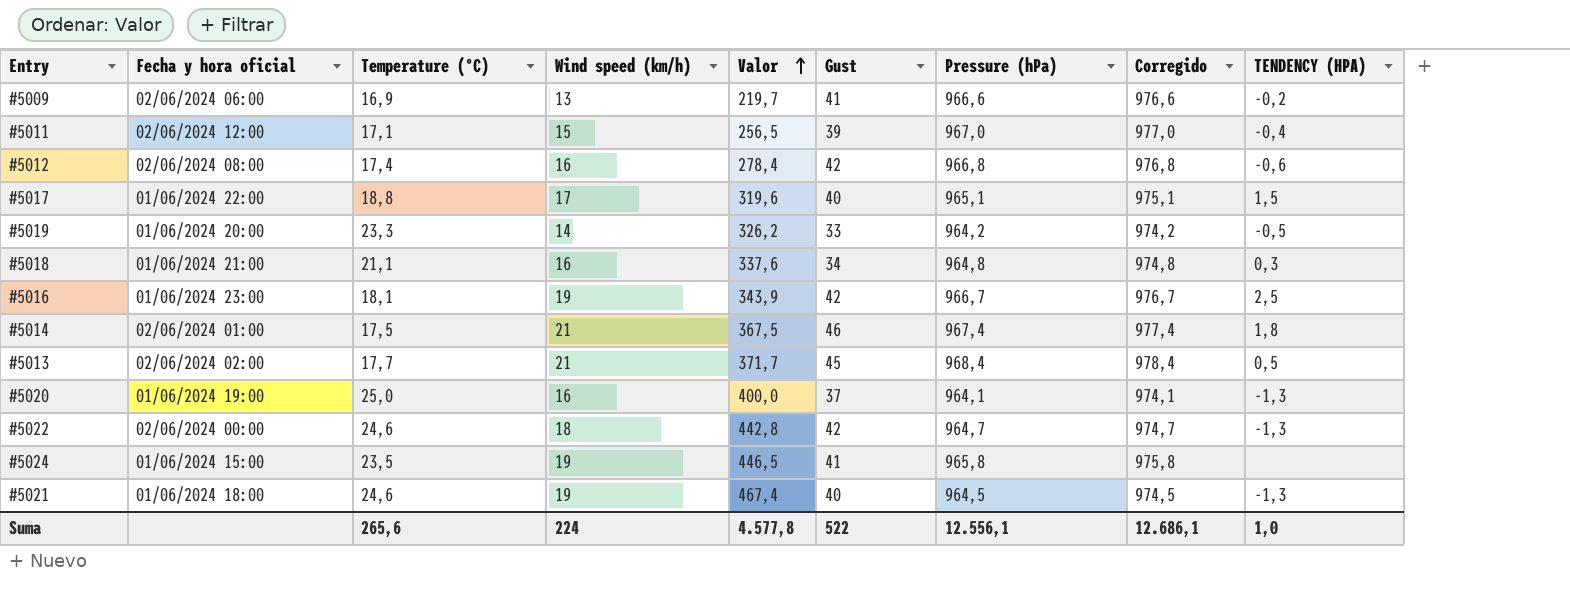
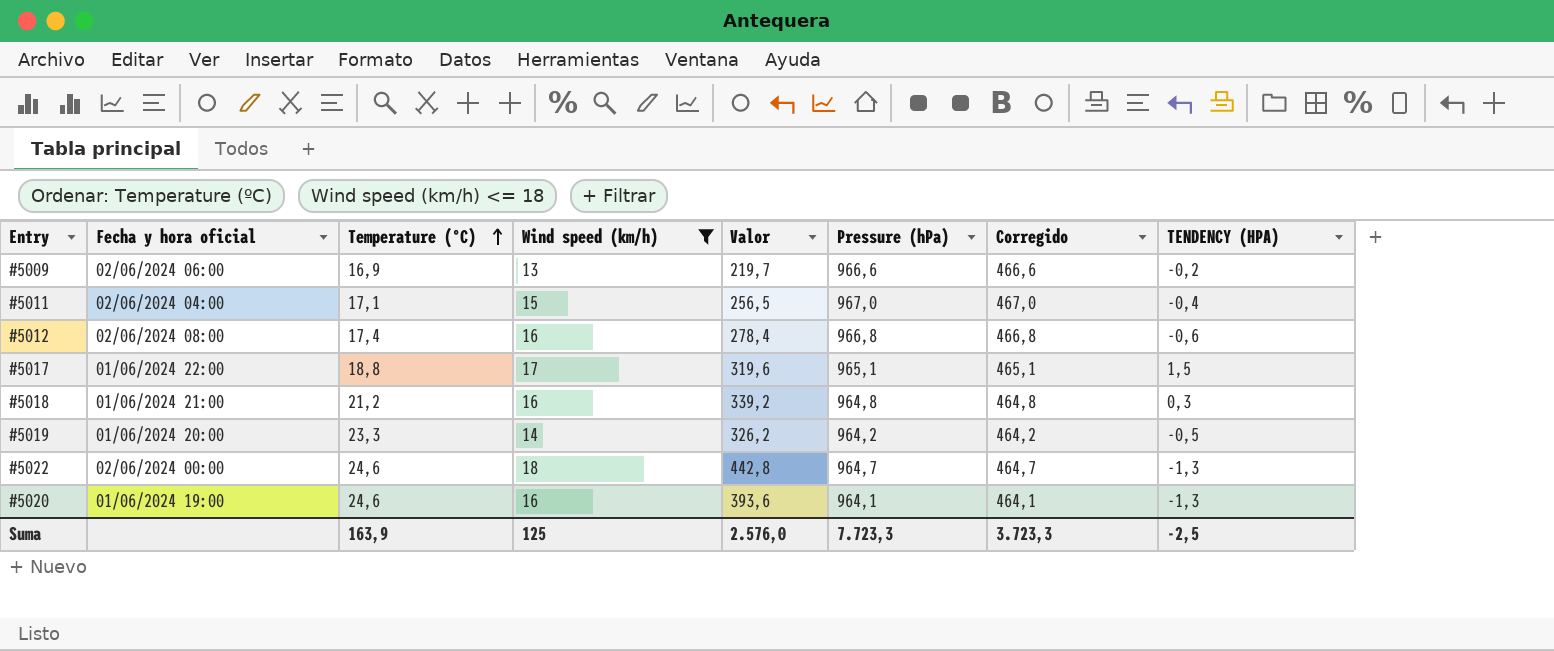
filter: none -> Wind speed (km/h) <= 18
row order: Valor ascending -> Temperature (ºC) ascending
column Gust | position: 6 -> none
column Corregido | formula: [Pressure (hPa)] + 10 -> [Pressure (hPa)] - 500
#5011 | Fecha y hora oficial: 02/06/2024 12:00 -> 02/06/2024 04:00
#5018 | Temperature (ºC): 21,1 -> 21,2
#5018 | Valor: 337,6 -> 339,2
#5020 | Temperature (ºC): 25,0 -> 24,6
#5020 | Valor: 400,0 -> 393,6
Suma | Temperature (ºC): 265,6 -> 163,9
Suma | Wind speed (km/h): 224 -> 125
Suma | Valor: 4.577,8 -> 2.576,0
Suma | Pressure (hPa): 12.556,1 -> 7.723,3
Suma | Corregido: 12.686,1 -> 3.723,3
Suma | TENDENCY (HPA): 1,0 -> -2,5

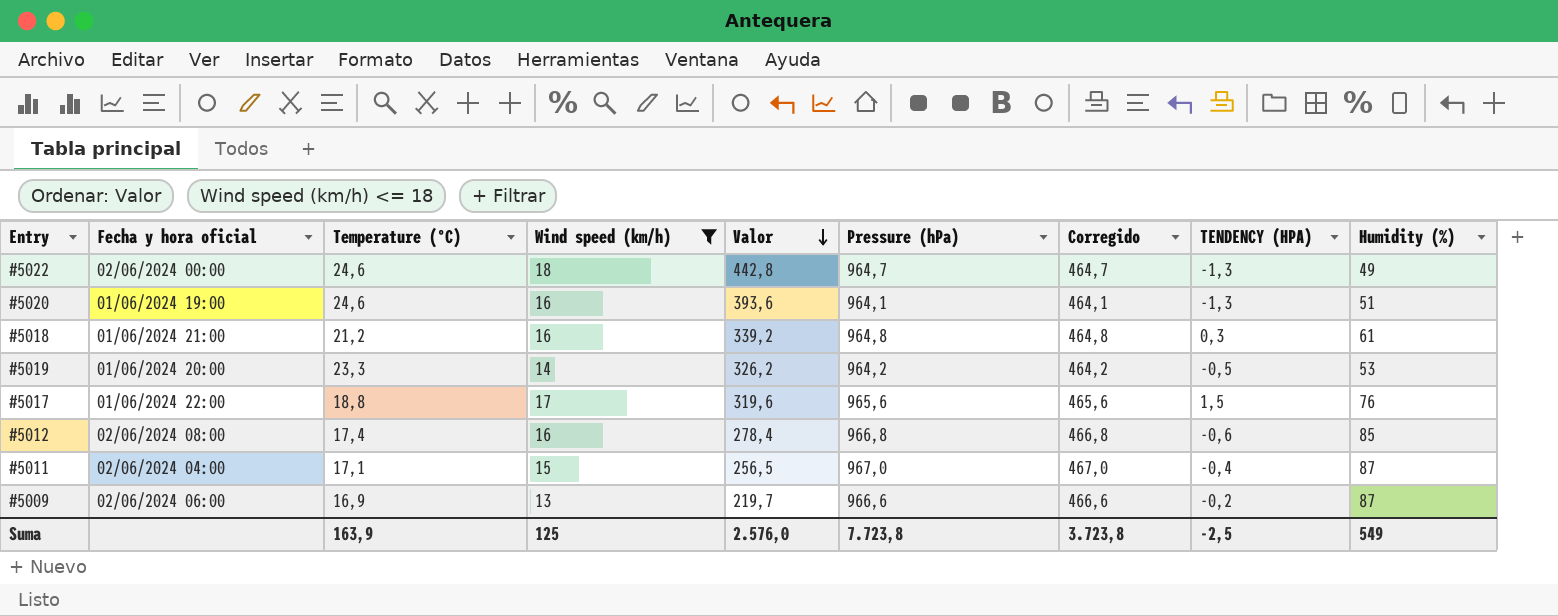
row order: Temperature (ºC) ascending -> Valor descending
column Humidity (%) | position: none -> 9
#5017 | Pressure (hPa): 965,1 -> 965,6
#5017 | Corregido: 465,1 -> 465,6
Suma | Pressure (hPa): 7.723,3 -> 7.723,8
Suma | Corregido: 3.723,3 -> 3.723,8

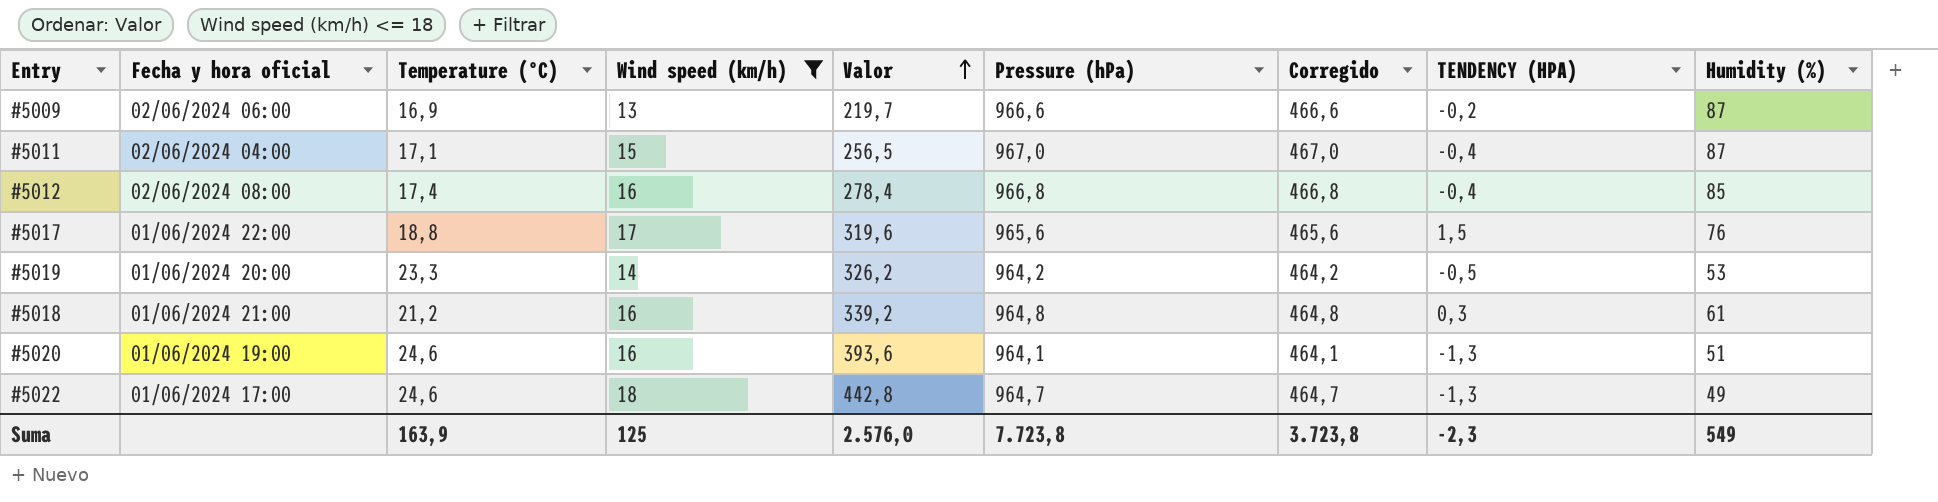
row order: Valor descending -> Valor ascending
#5012 | TENDENCY (HPA): -0,6 -> -0,4
#5022 | Fecha y hora oficial: 02/06/2024 00:00 -> 01/06/2024 17:00
Suma | TENDENCY (HPA): -2,5 -> -2,3

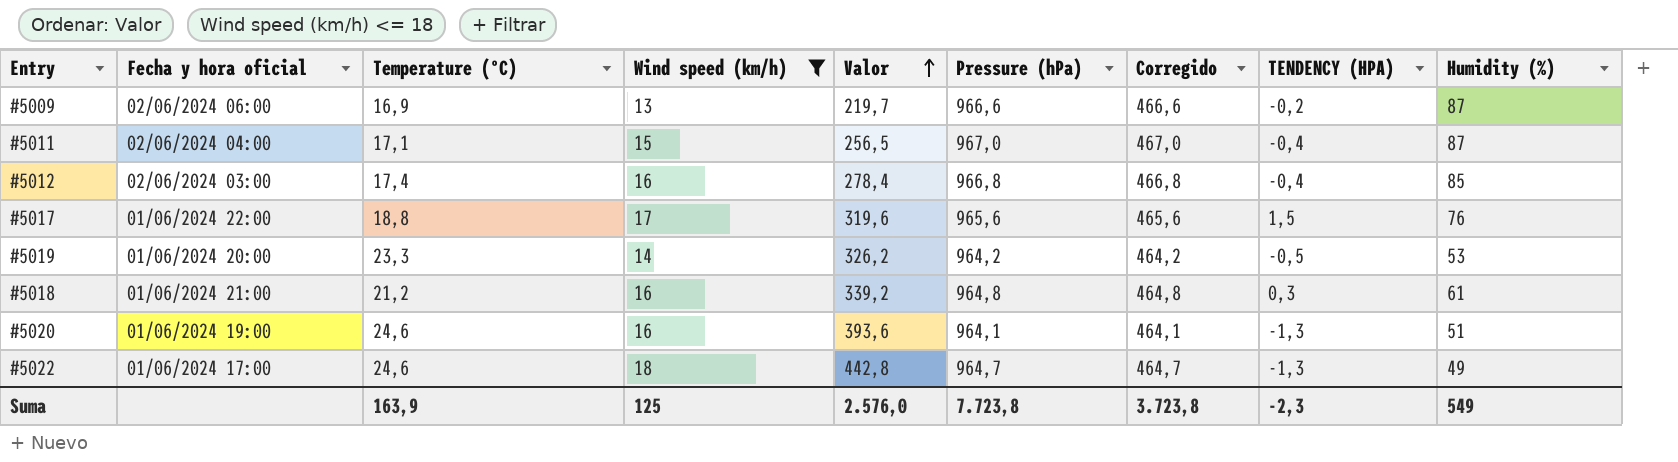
#5012 | Fecha y hora oficial: 02/06/2024 08:00 -> 02/06/2024 03:00

